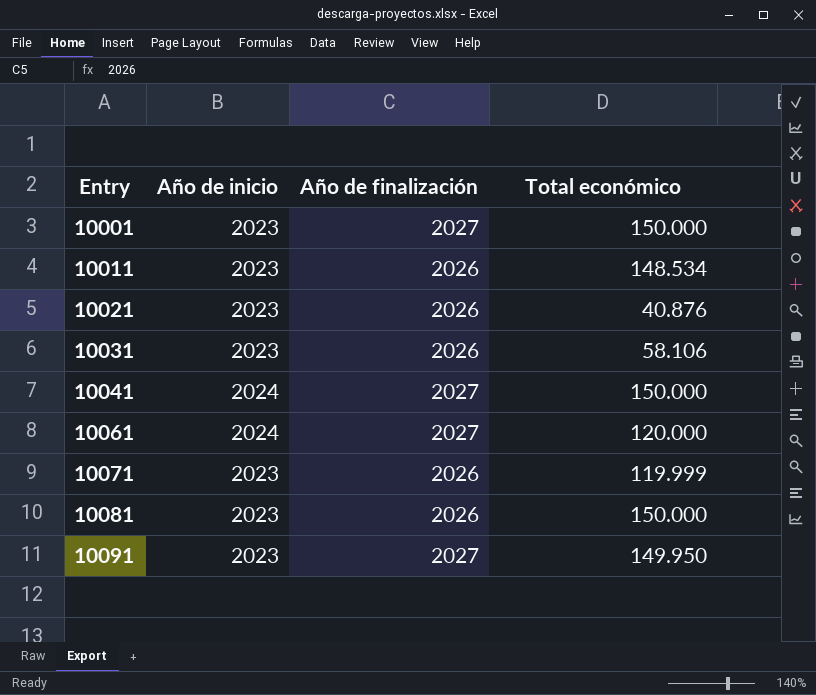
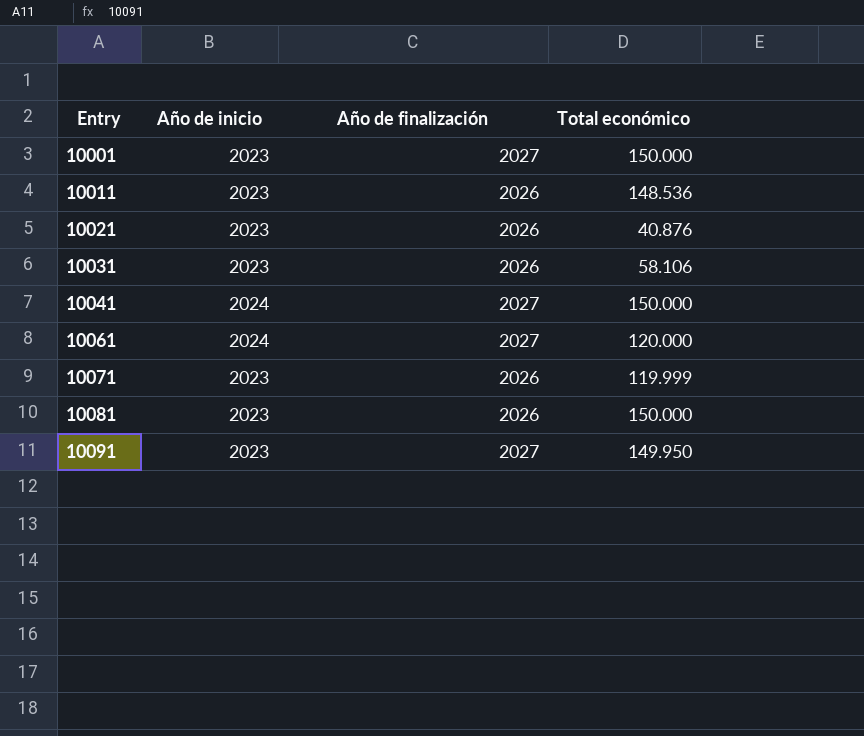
10011 | Total económico: 148.534 -> 148.536

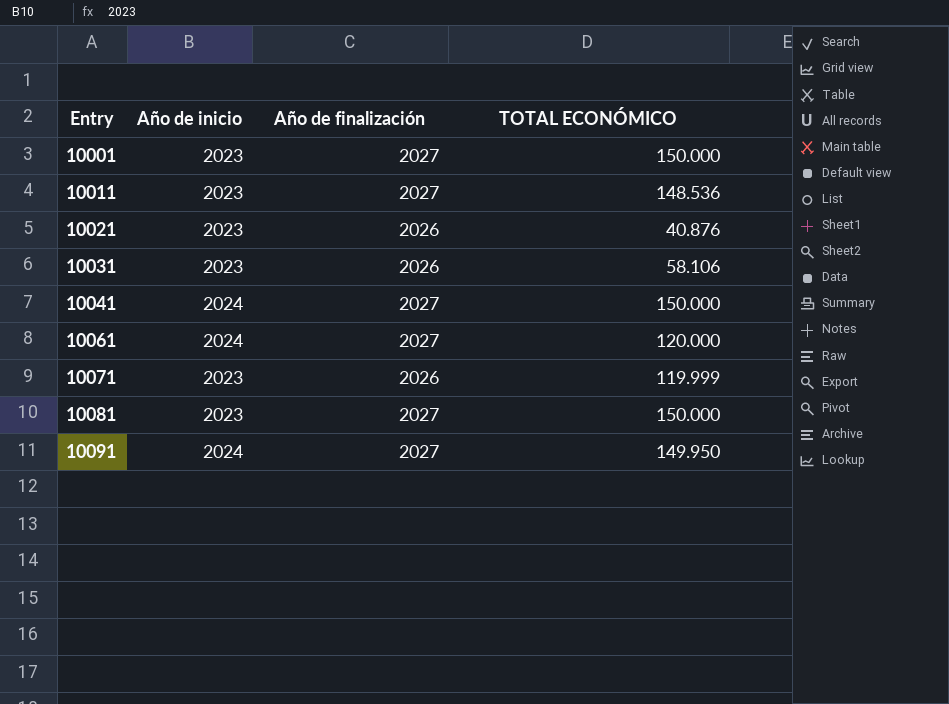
column name: Total económico -> TOTAL ECONÓMICO
10011 | Año de finalización: 2026 -> 2027
10081 | Año de finalización: 2026 -> 2027
10091 | Año de inicio: 2023 -> 2024

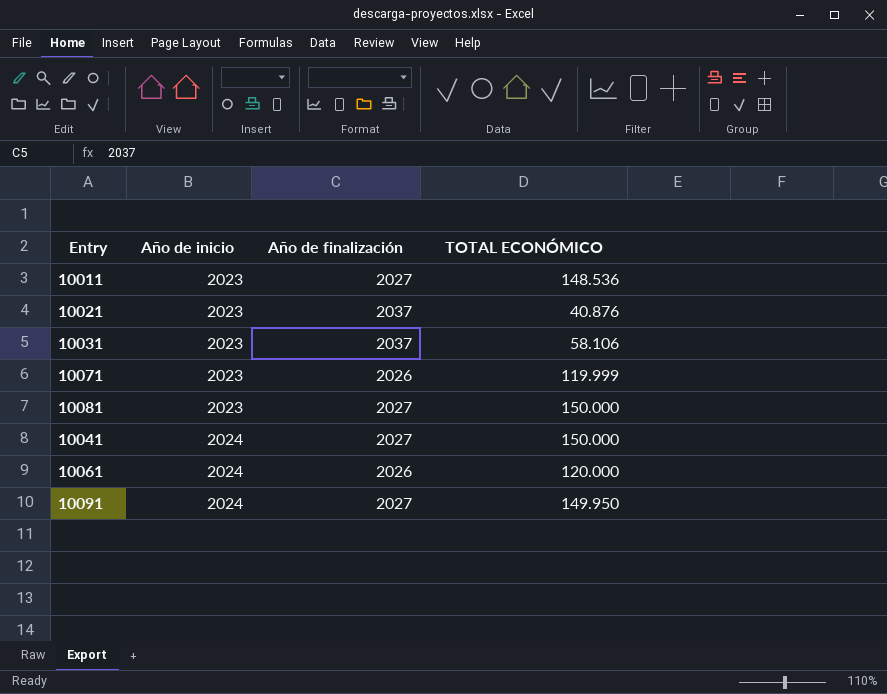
row order: Entry ascending -> Año de inicio ascending
row 10001: 2023 | 2027 | 150.000 -> none
10021 | Año de finalización: 2026 -> 2037
10031 | Año de finalización: 2026 -> 2037
10061 | Año de finalización: 2027 -> 2026

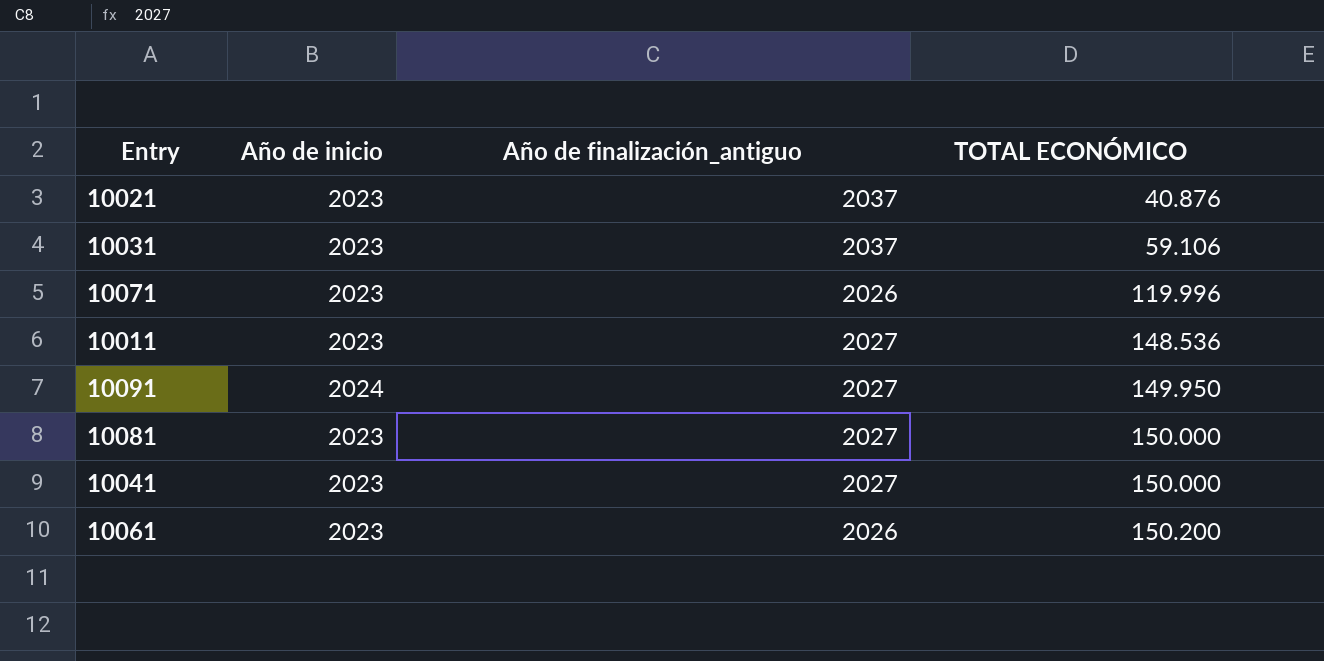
row order: Año de inicio ascending -> TOTAL ECONÓMICO ascending
column name: Año de finalización -> Año de finalización_antiguo
10031 | TOTAL ECONÓMICO: 58.106 -> 59.106
10071 | TOTAL ECONÓMICO: 119.999 -> 119.996
10041 | Año de inicio: 2024 -> 2023
10061 | Año de inicio: 2024 -> 2023
10061 | TOTAL ECONÓMICO: 120.000 -> 150.200

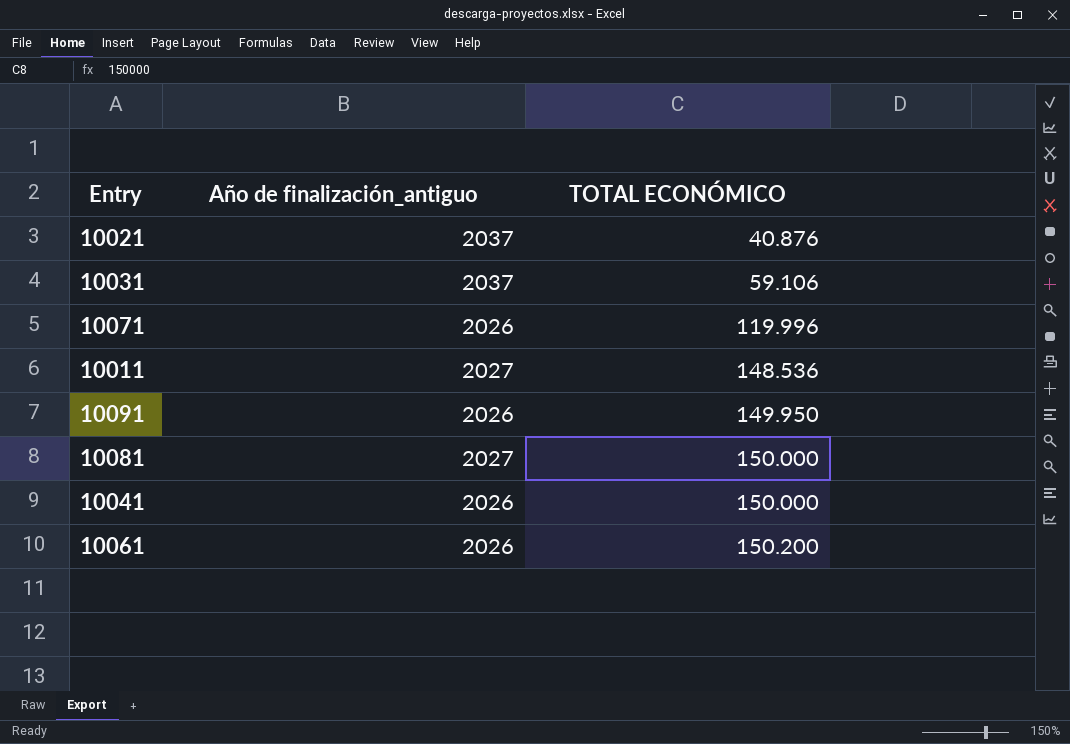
column Año de inicio | position: 2 -> none
10091 | Año de finalización_antiguo: 2027 -> 2026
10041 | Año de finalización_antiguo: 2027 -> 2026

